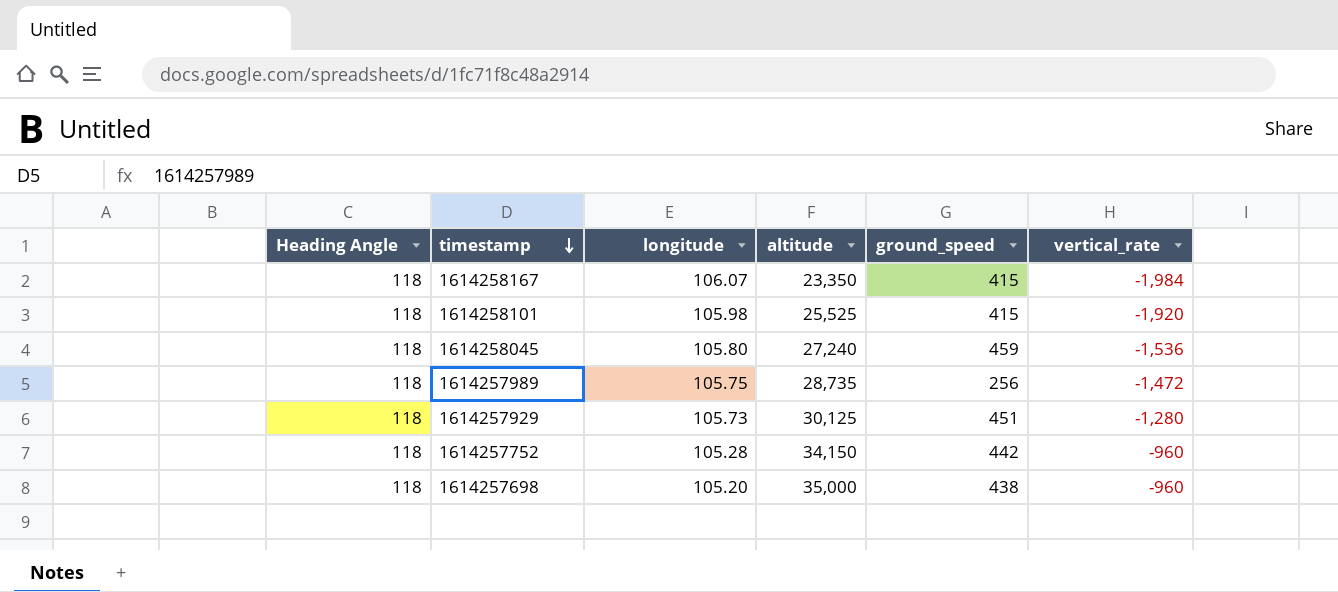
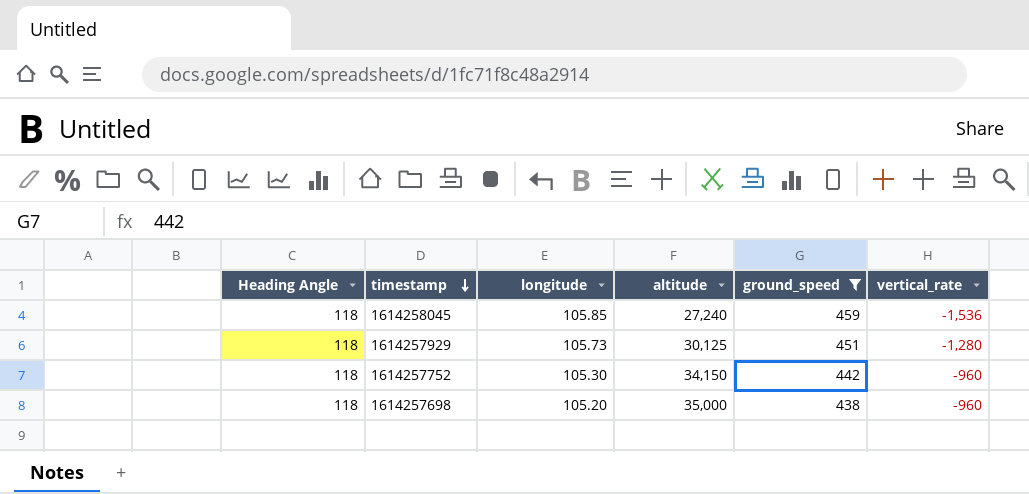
filter: none -> ground_speed >= 438
1614258045 | longitude: 105.80 -> 105.85
1614257752 | longitude: 105.28 -> 105.30

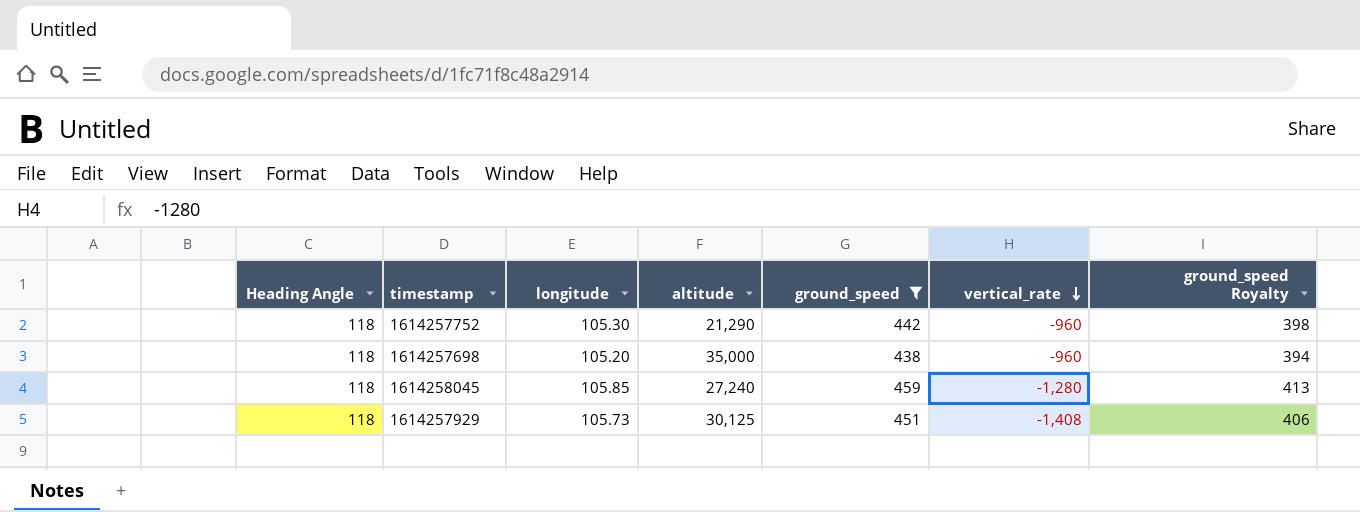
row order: timestamp descending -> vertical_rate descending
column ground_speed Royalty | formula: none -> [ground_speed] * 0.9
1614257752 | altitude: 34,150 -> 21,290
1614258045 | vertical_rate: -1,536 -> -1,280
1614257929 | vertical_rate: -1,280 -> -1,408

